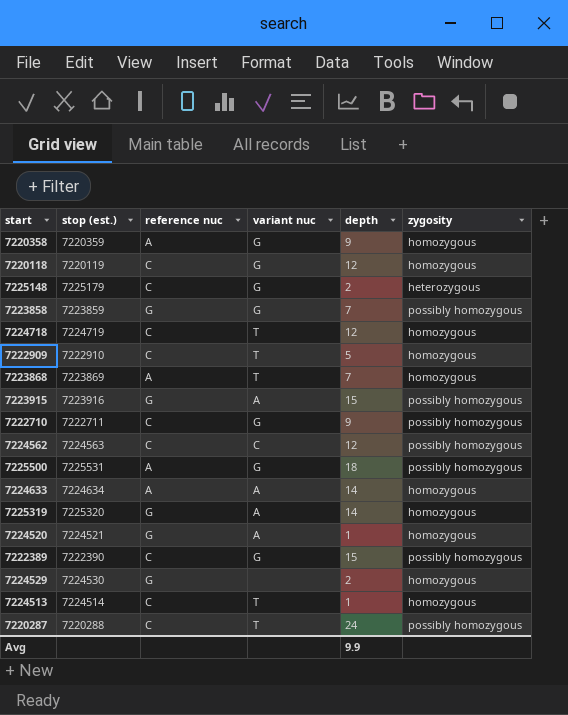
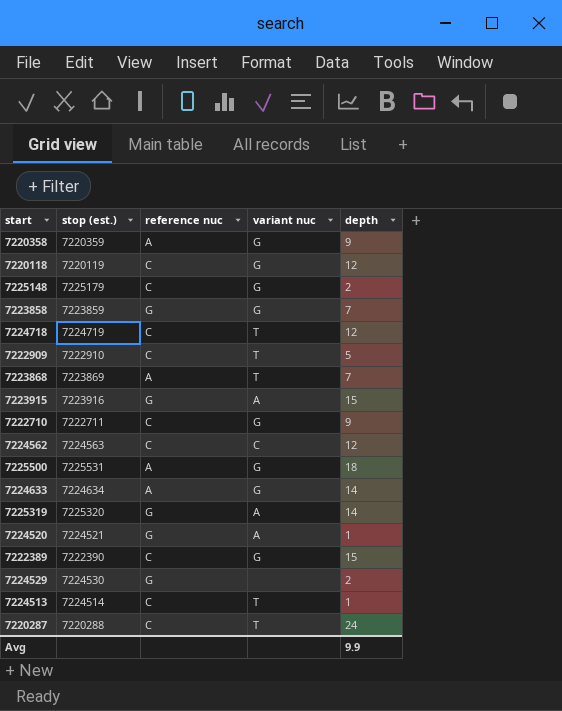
column zygosity | position: 6 -> none
7224633 | variant nuc: A -> G

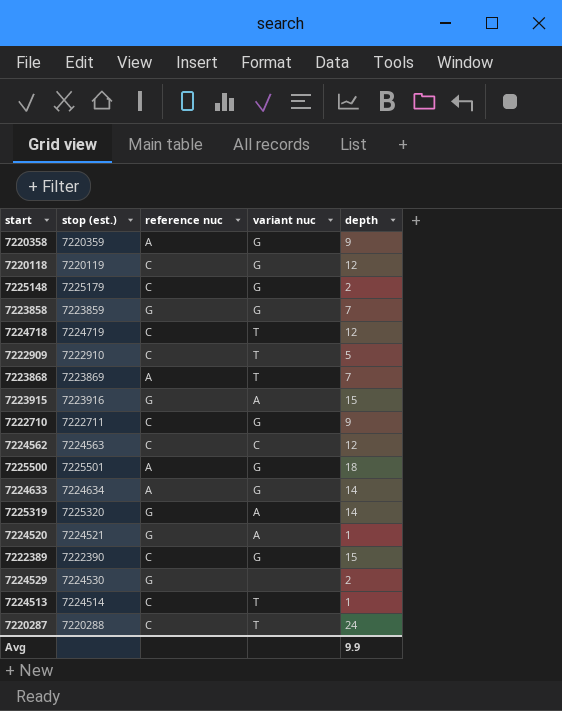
7225500 | stop (est.): 7225531 -> 7225501

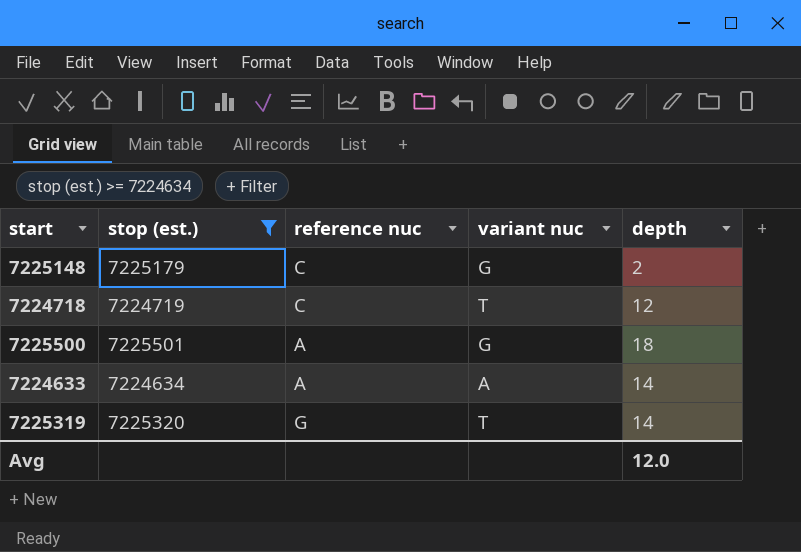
filter: none -> stop (est.) >= 7224634
7224633 | variant nuc: G -> A
7225319 | variant nuc: A -> T
Avg | depth: 9.9 -> 12.0

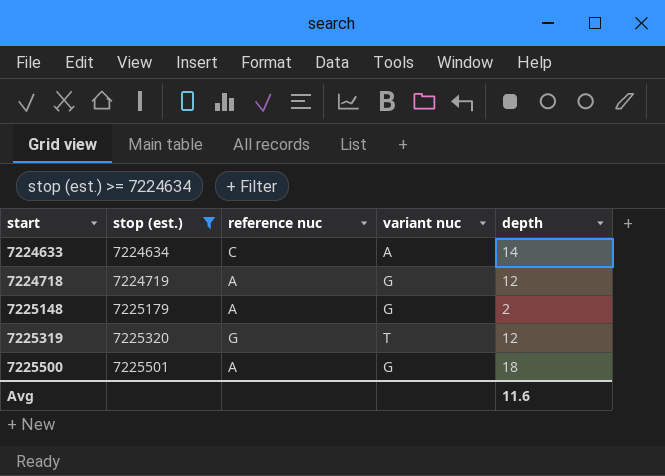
row order: none -> start ascending
7224633 | reference nuc: A -> C
7224718 | reference nuc: C -> A
7224718 | variant nuc: T -> G
7225148 | reference nuc: C -> A
7225319 | depth: 14 -> 12
Avg | depth: 12.0 -> 11.6

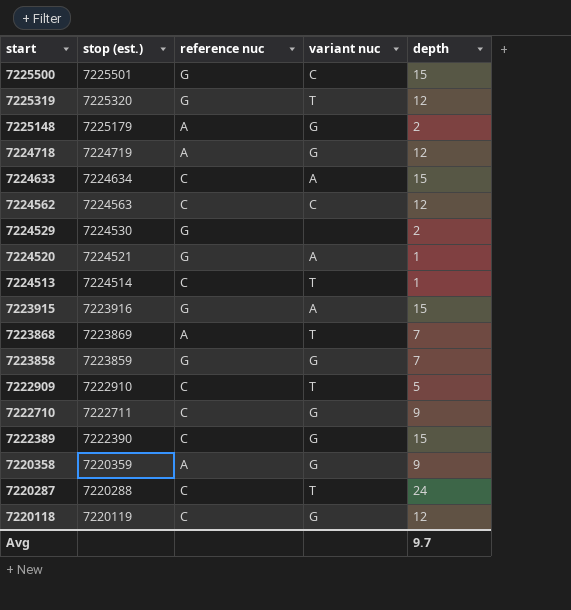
filter: stop (est.) >= 7224634 -> none
row order: start ascending -> start descending
7225500 | reference nuc: A -> G
7225500 | variant nuc: G -> C
7225500 | depth: 18 -> 15
7224633 | depth: 14 -> 15
Avg | depth: 11.6 -> 9.7

